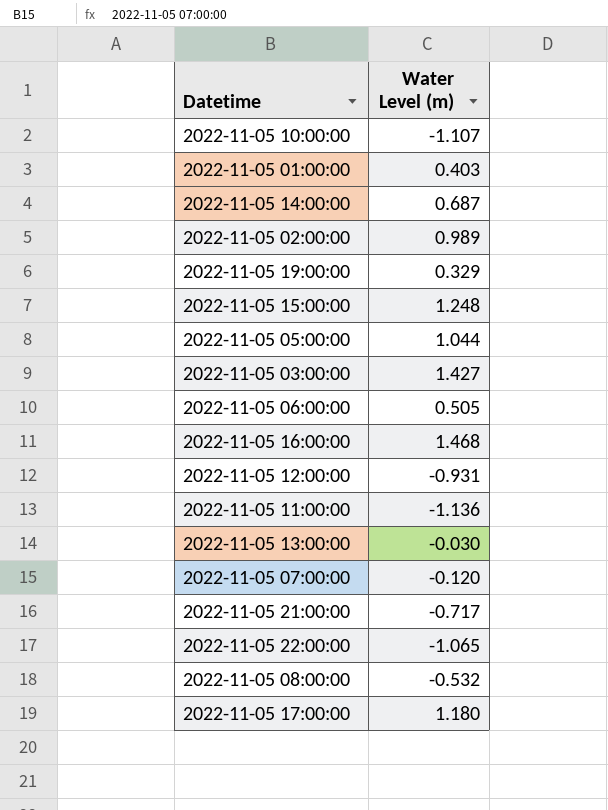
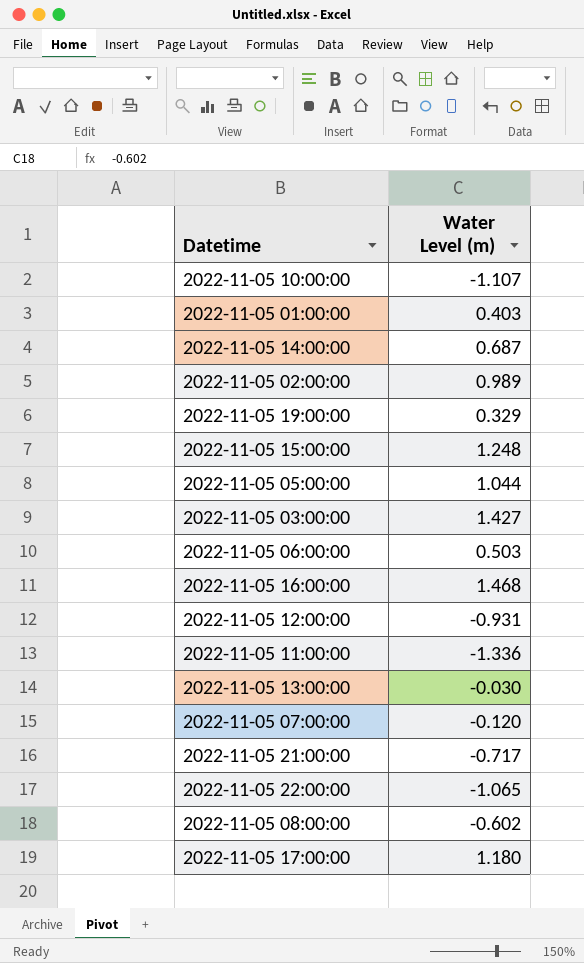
2022-11-05 06:00:00 | Water Level (m): 0.505 -> 0.503
2022-11-05 11:00:00 | Water Level (m): -1.136 -> -1.336
2022-11-05 08:00:00 | Water Level (m): -0.532 -> -0.602

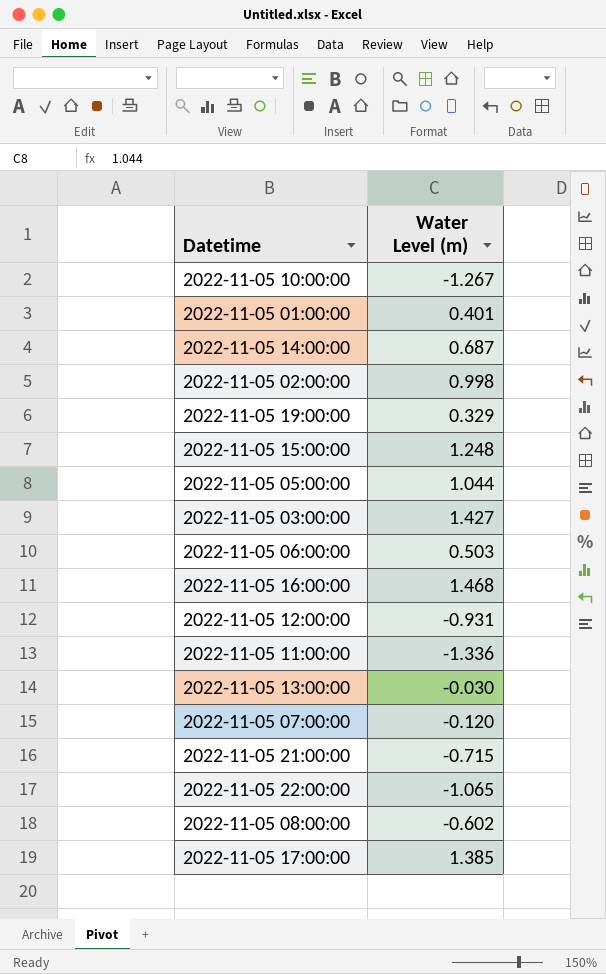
2022-11-05 10:00:00 | Water Level (m): -1.107 -> -1.267
2022-11-05 01:00:00 | Water Level (m): 0.403 -> 0.401
2022-11-05 02:00:00 | Water Level (m): 0.989 -> 0.998
2022-11-05 21:00:00 | Water Level (m): -0.717 -> -0.715
2022-11-05 17:00:00 | Water Level (m): 1.180 -> 1.385

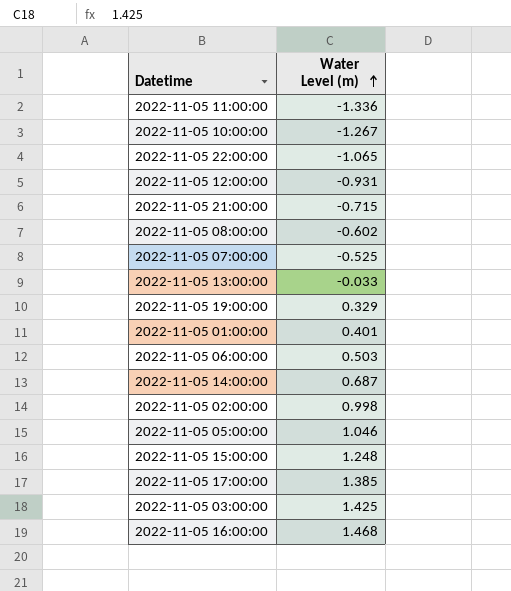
row order: none -> Water Level (m) ascending
2022-11-05 07:00:00 | Water Level (m): -0.120 -> -0.525
2022-11-05 13:00:00 | Water Level (m): -0.030 -> -0.033
2022-11-05 05:00:00 | Water Level (m): 1.044 -> 1.046
2022-11-05 03:00:00 | Water Level (m): 1.427 -> 1.425

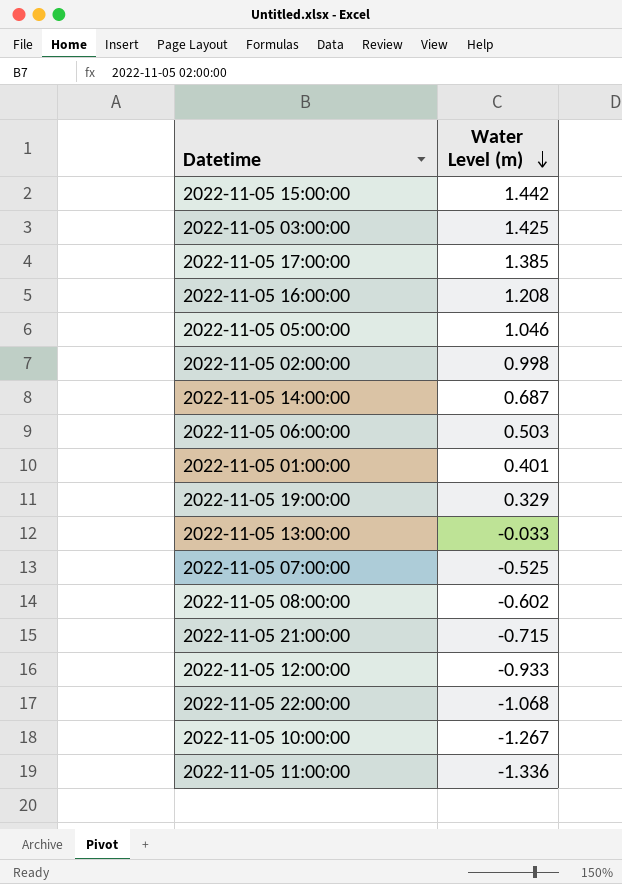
row order: Water Level (m) ascending -> Water Level (m) descending
2022-11-05 15:00:00 | Water Level (m): 1.248 -> 1.442
2022-11-05 16:00:00 | Water Level (m): 1.468 -> 1.208
2022-11-05 12:00:00 | Water Level (m): -0.931 -> -0.933
2022-11-05 22:00:00 | Water Level (m): -1.065 -> -1.068

